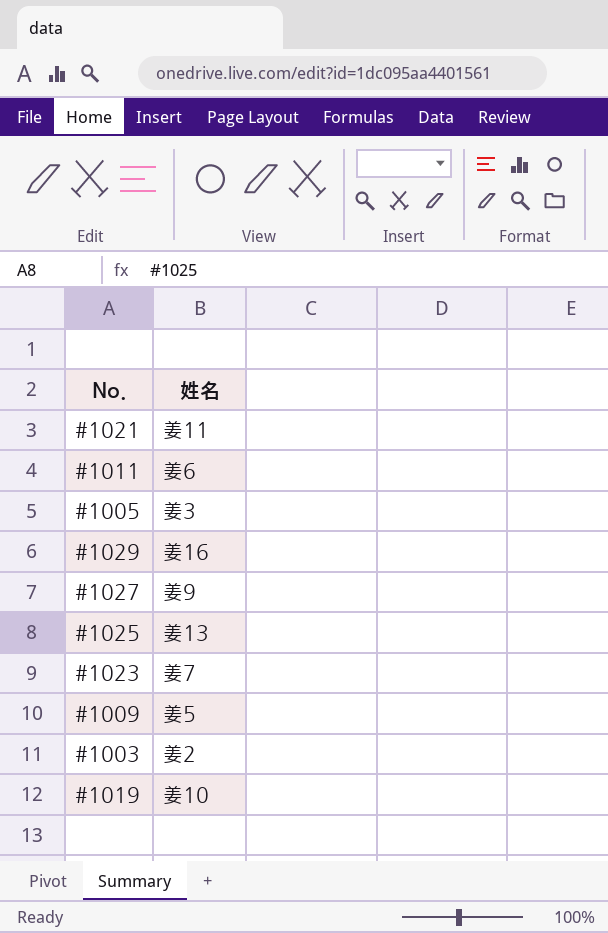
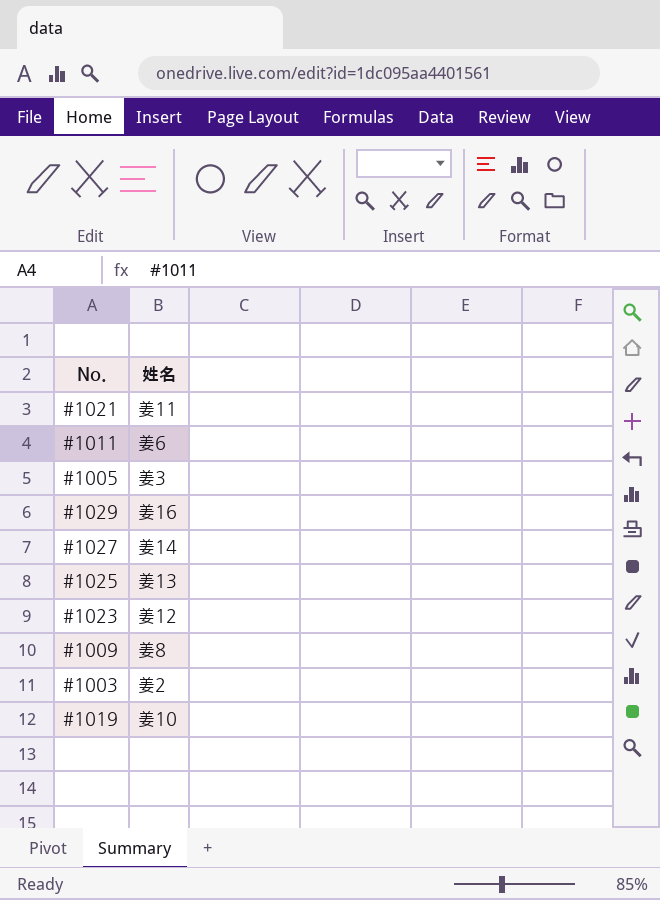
#1027 | 姓名: 姜9 -> 姜14
#1023 | 姓名: 姜7 -> 姜12
#1009 | 姓名: 姜5 -> 姜8

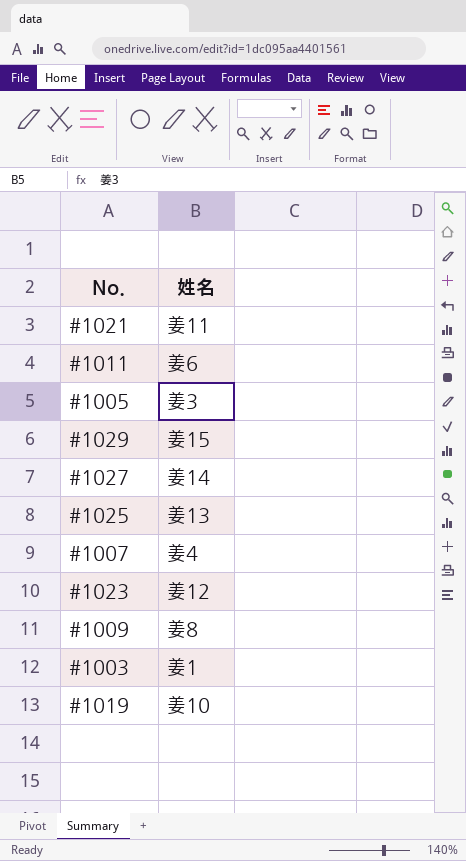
#1029 | 姓名: 姜16 -> 姜15
row #1007: none -> 姜4
#1003 | 姓名: 姜2 -> 姜1

